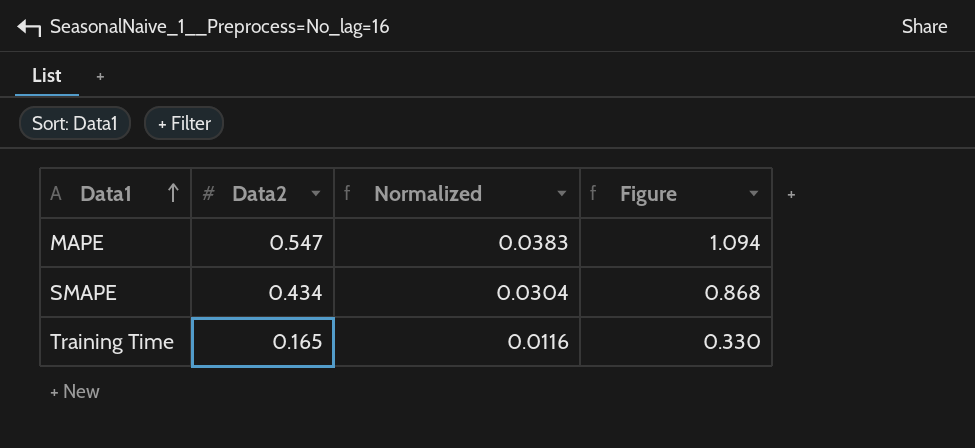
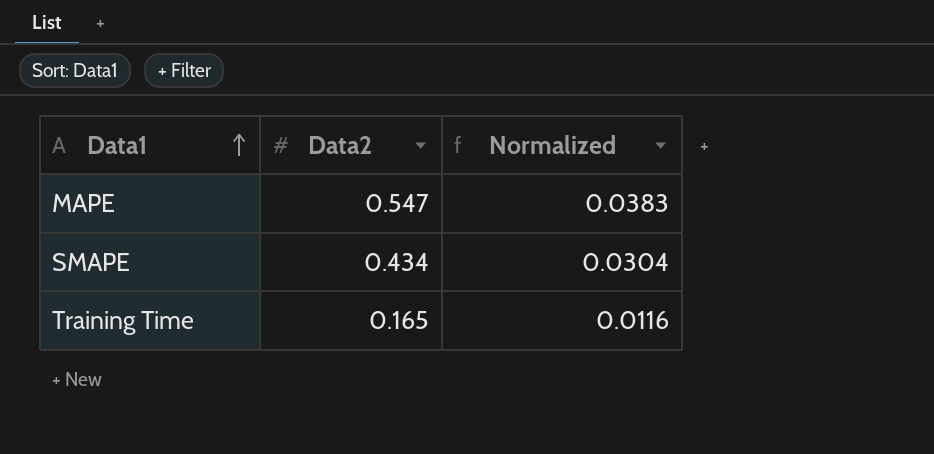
column Figure | formula: [Data2] * 2 -> none

